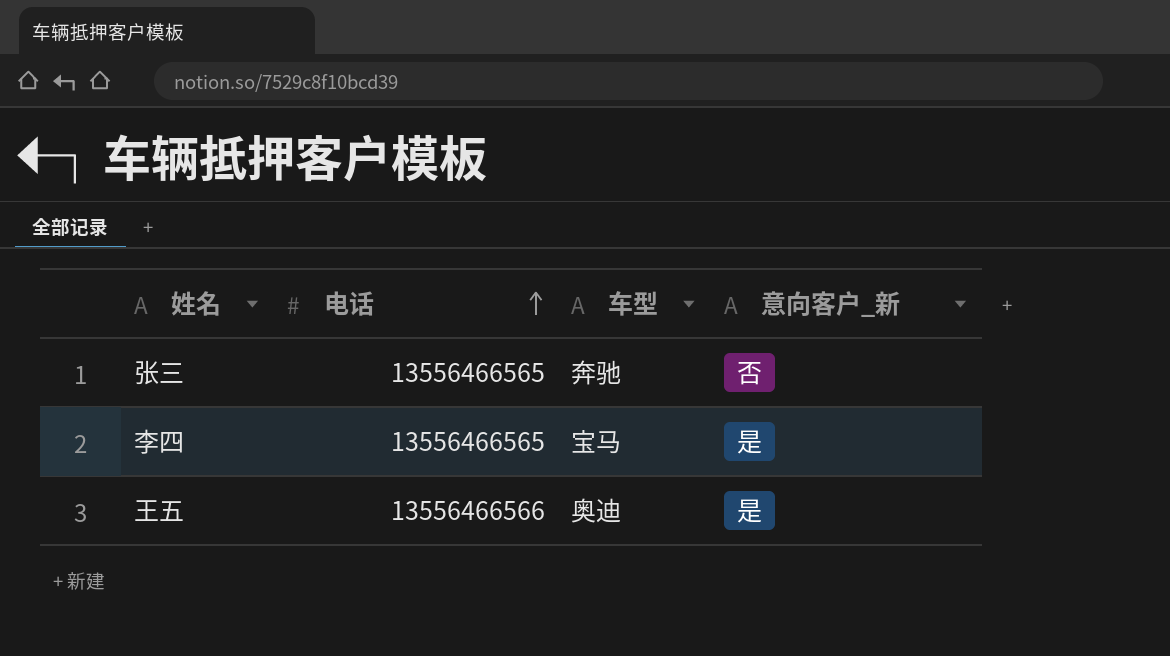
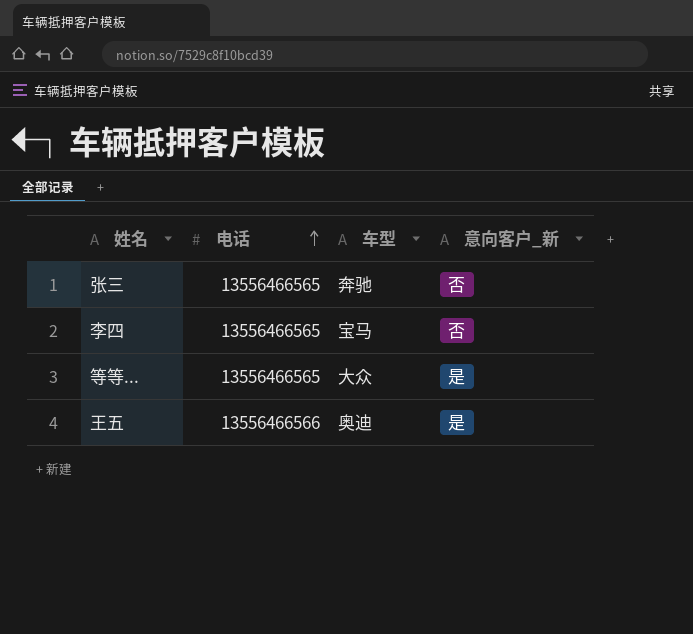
李四 | 意向客户_新: 是 -> 否
row 等等...: none -> 13556466565 | 大众 | 是

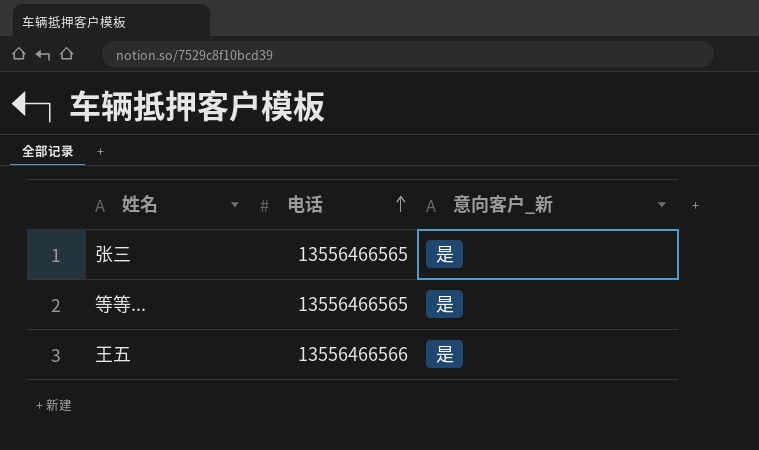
column 车型 | position: 3 -> none
row 李四: 13556466565 | 宝马 | 否 -> none
张三 | 意向客户_新: 否 -> 是

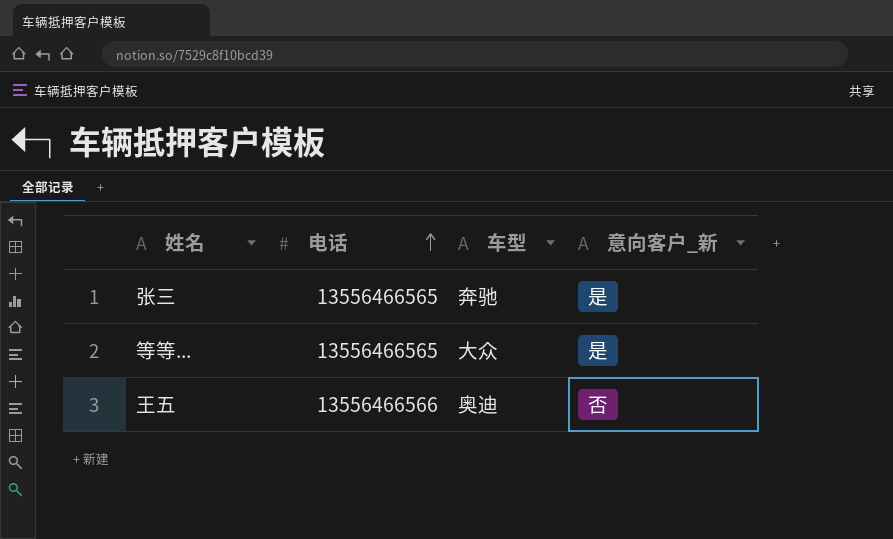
column 车型 | position: none -> 3
王五 | 意向客户_新: 是 -> 否

